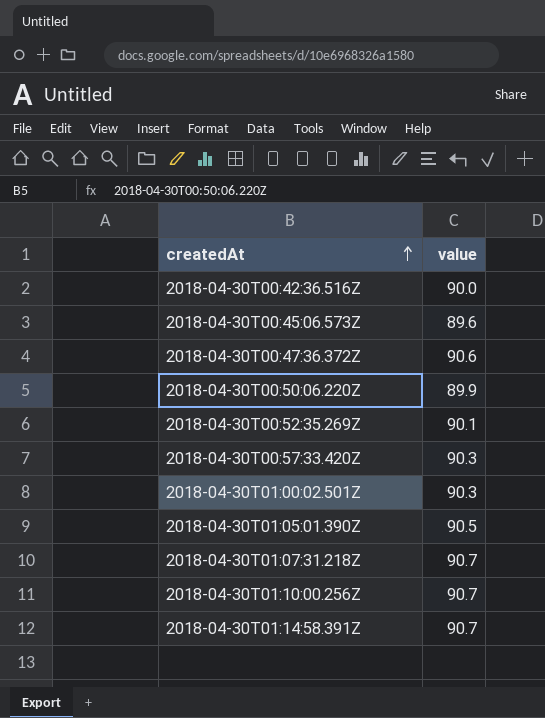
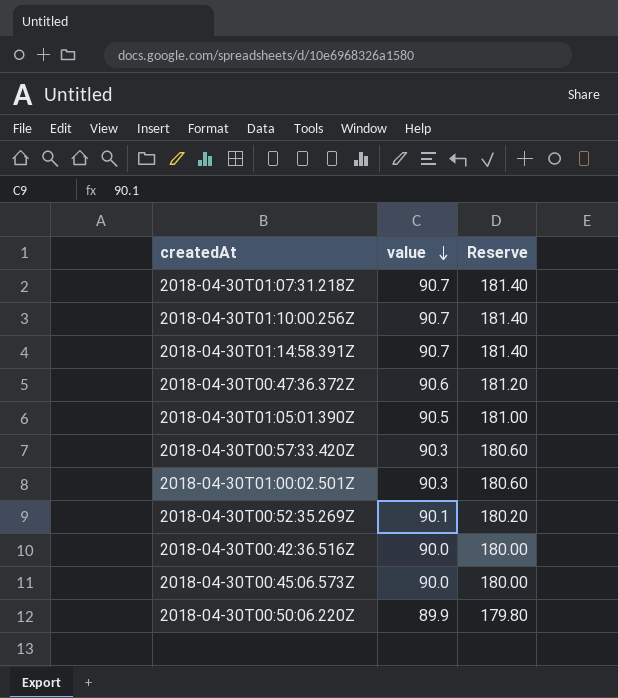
row order: createdAt ascending -> value descending
column Reserve | formula: none -> [value] * 2
2018-04-30T00:45:06.573Z | value: 89.6 -> 90.0

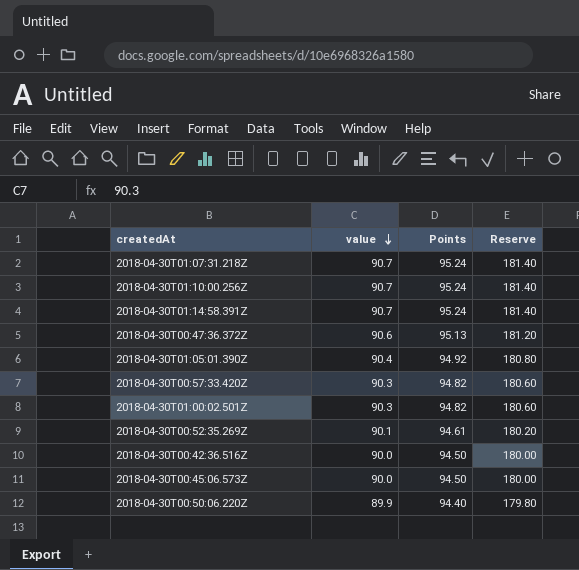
column Points | formula: none -> [value] * 1.05
2018-04-30T01:05:01.390Z | value: 90.5 -> 90.4
2018-04-30T01:05:01.390Z | Reserve: 181.00 -> 180.80

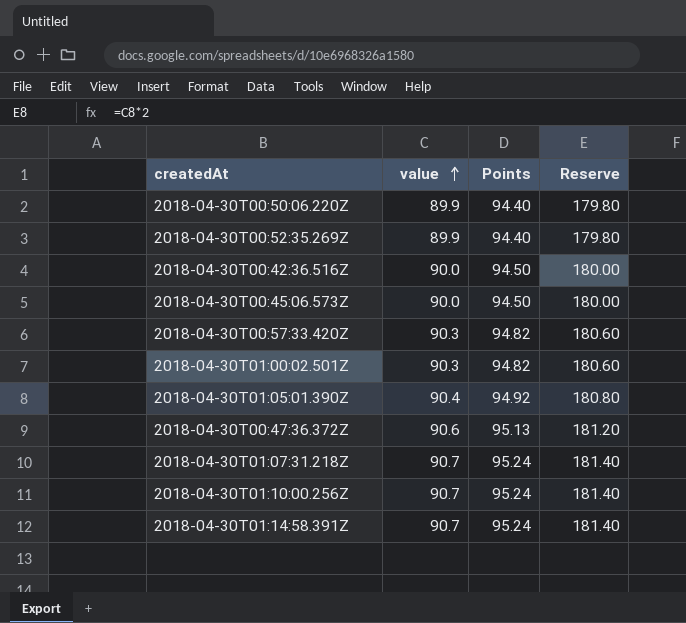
row order: value descending -> value ascending
2018-04-30T00:52:35.269Z | value: 90.1 -> 89.9
2018-04-30T00:52:35.269Z | Points: 94.61 -> 94.40
2018-04-30T00:52:35.269Z | Reserve: 180.20 -> 179.80

